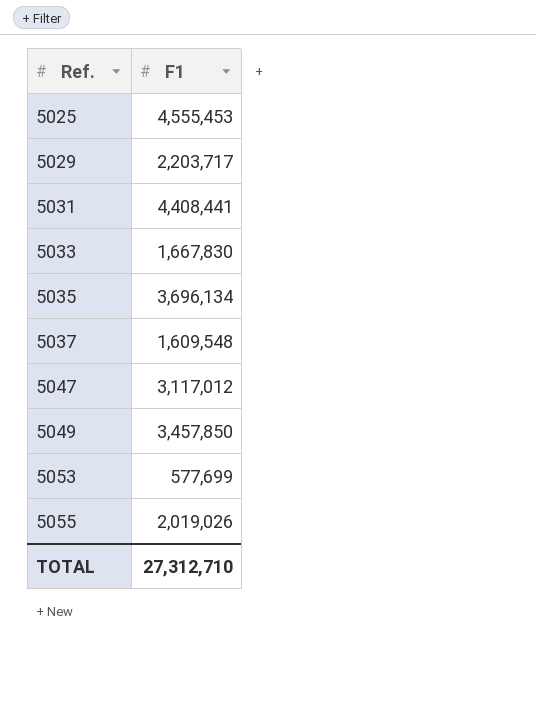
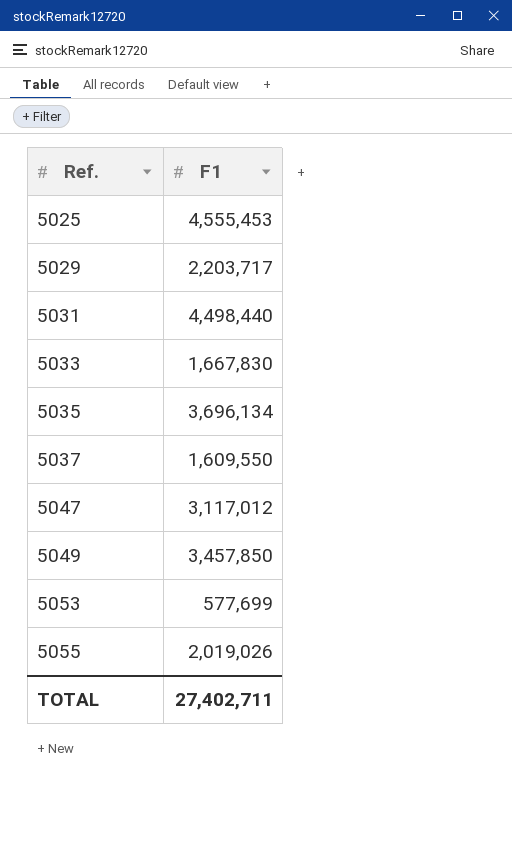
5031 | F1: 4,408,441 -> 4,498,440
5037 | F1: 1,609,548 -> 1,609,550
TOTAL | F1: 27,312,710 -> 27,402,711

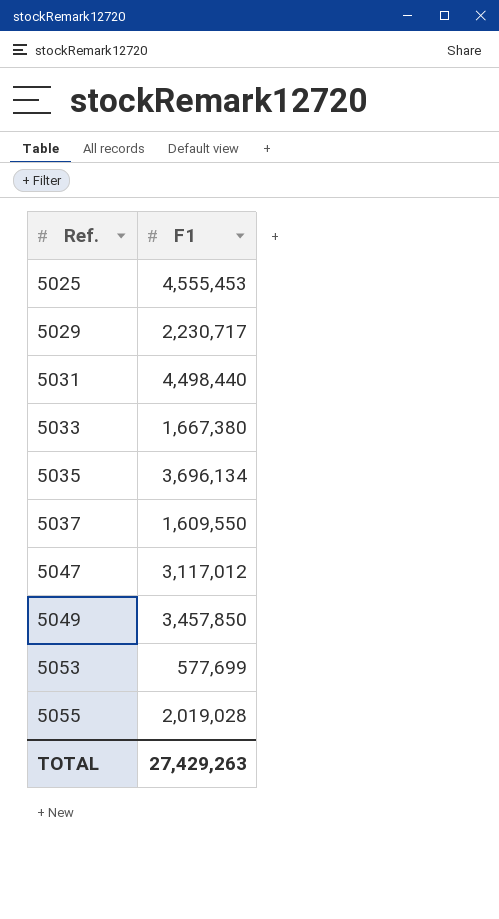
5029 | F1: 2,203,717 -> 2,230,717
5033 | F1: 1,667,830 -> 1,667,380
5055 | F1: 2,019,026 -> 2,019,028
TOTAL | F1: 27,402,711 -> 27,429,263

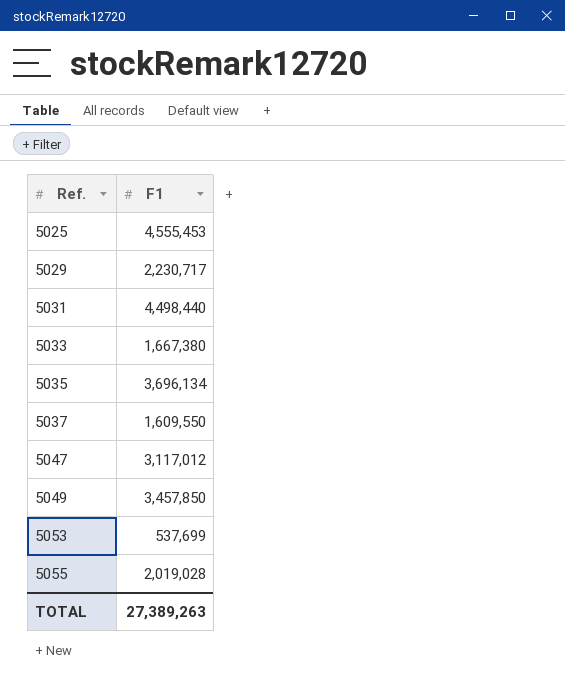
5053 | F1: 577,699 -> 537,699
TOTAL | F1: 27,429,263 -> 27,389,263

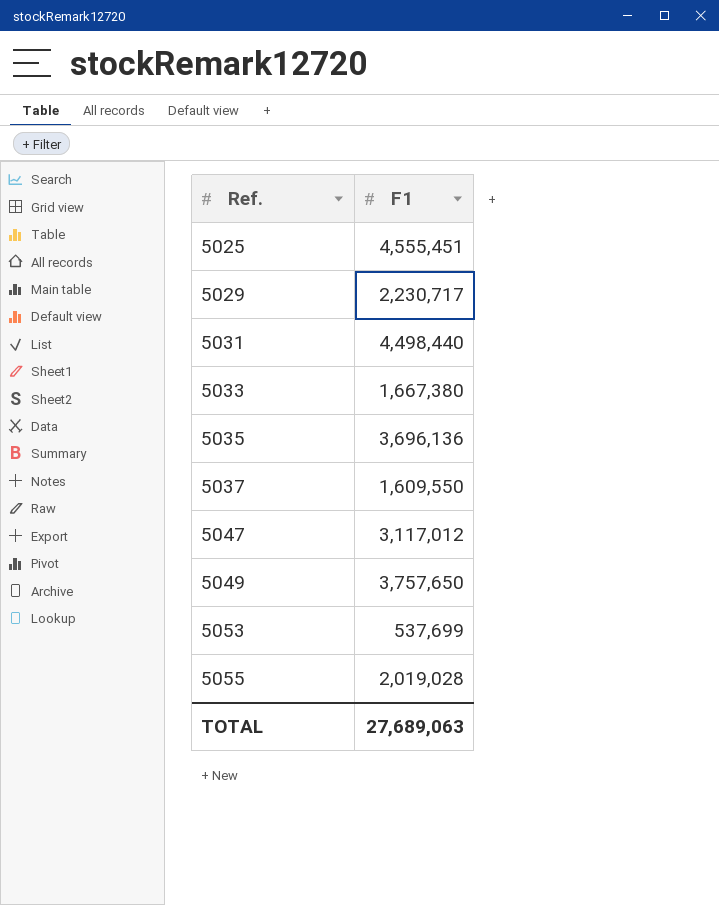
5025 | F1: 4,555,453 -> 4,555,451
5035 | F1: 3,696,134 -> 3,696,136
5049 | F1: 3,457,850 -> 3,757,650
TOTAL | F1: 27,389,263 -> 27,689,063

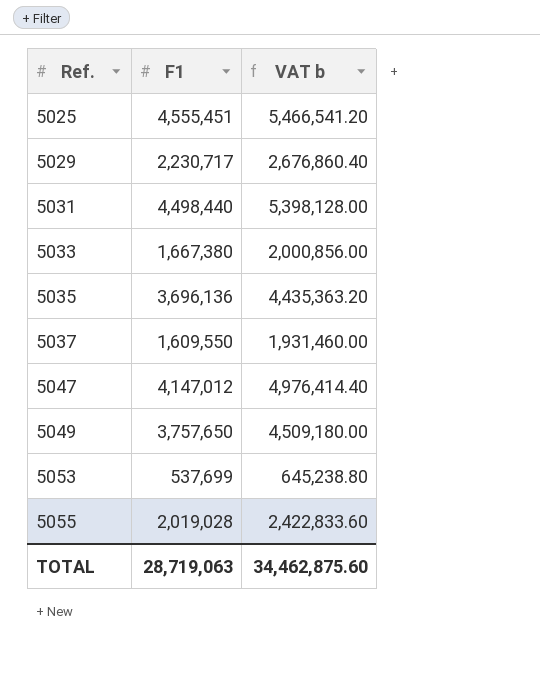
column VAT b | formula: none -> [F1] * 1.2
5047 | F1: 3,117,012 -> 4,147,012
TOTAL | F1: 27,689,063 -> 28,719,063

